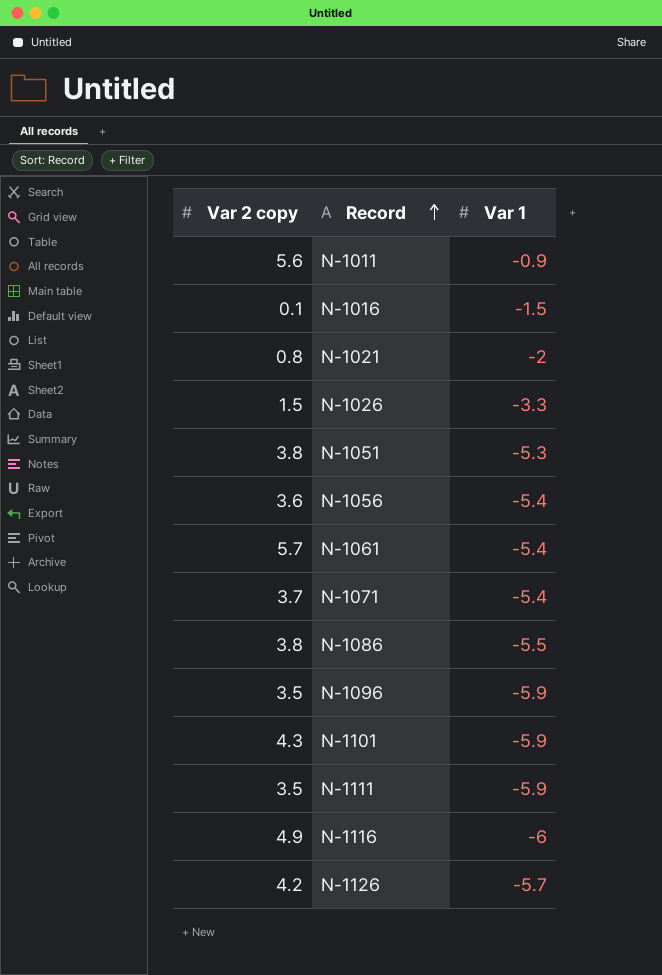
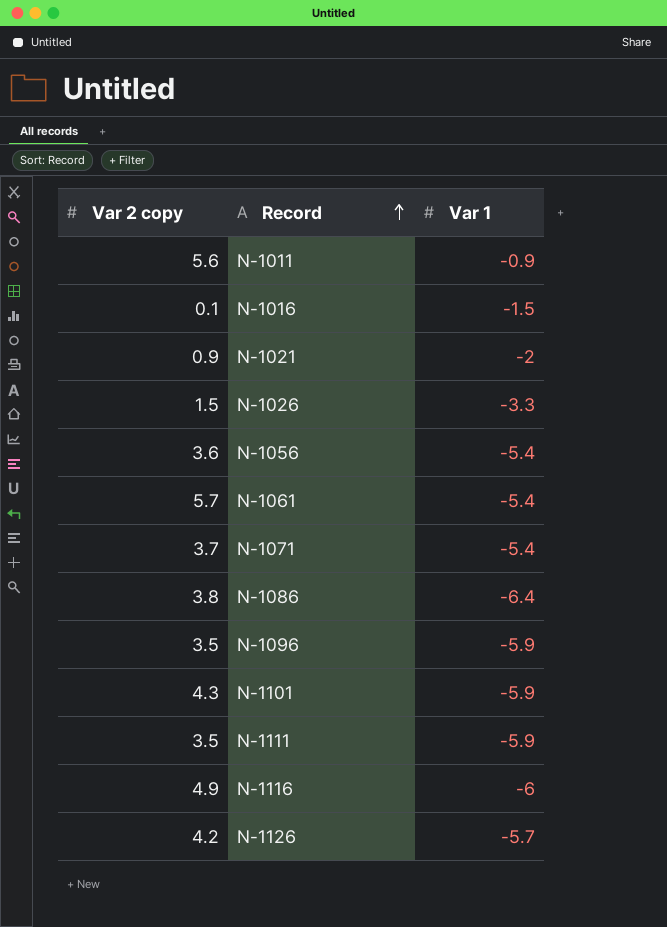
row N-1051: 3.8 | -5.3 -> none
N-1021 | Var 2 copy: 0.8 -> 0.9
N-1086 | Var 1: -5.5 -> -6.4

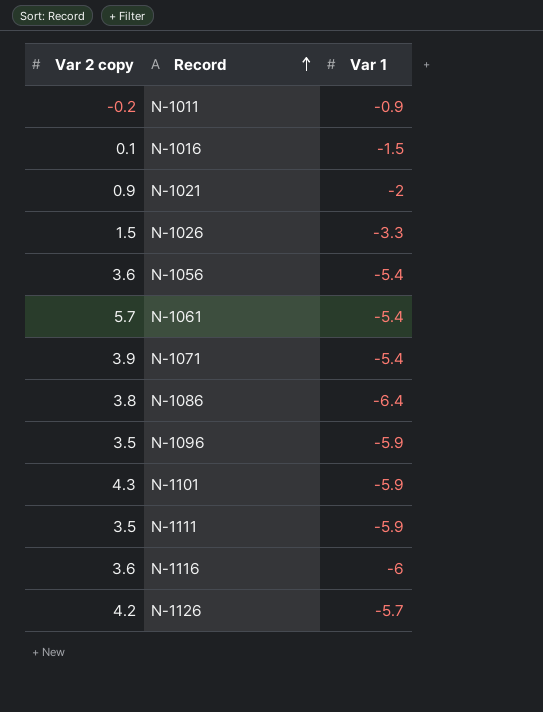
N-1011 | Var 2 copy: 5.6 -> -0.2
N-1071 | Var 2 copy: 3.7 -> 3.9
N-1116 | Var 2 copy: 4.9 -> 3.6

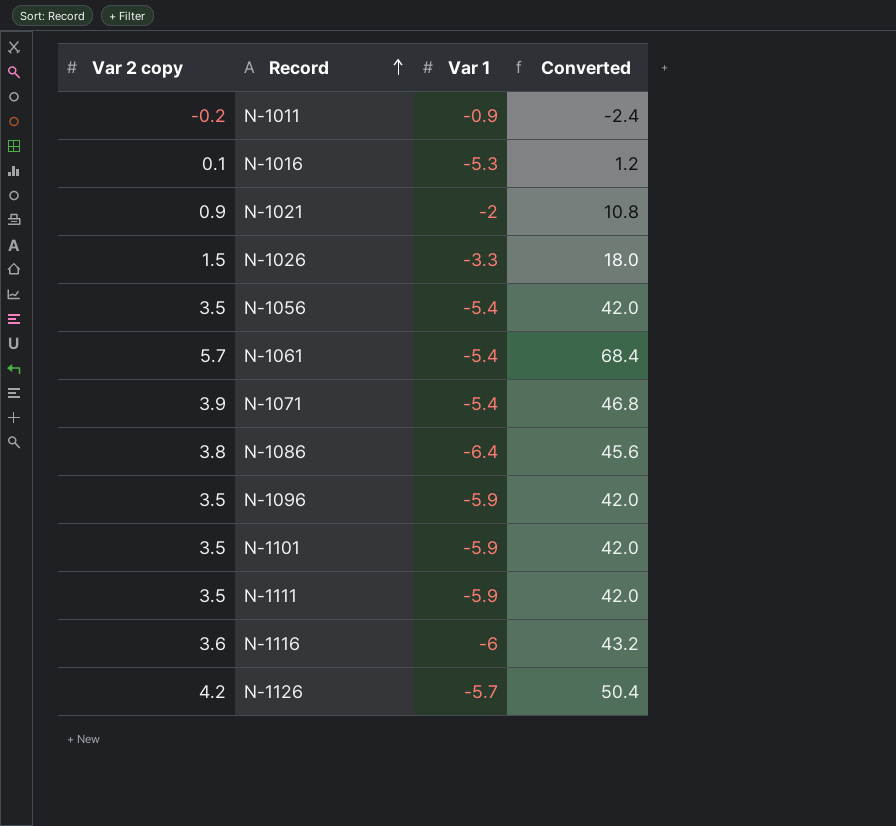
column Converted | formula: none -> [Var 2 copy] * 12
N-1016 | Var 1: -1.5 -> -5.3
N-1056 | Var 2 copy: 3.6 -> 3.5
N-1101 | Var 2 copy: 4.3 -> 3.5

